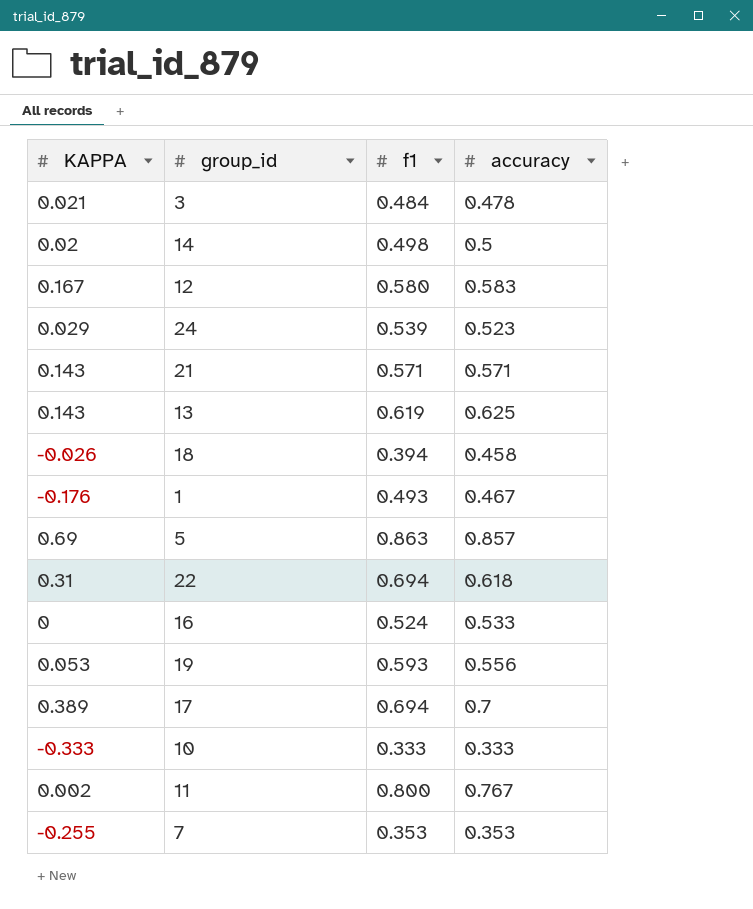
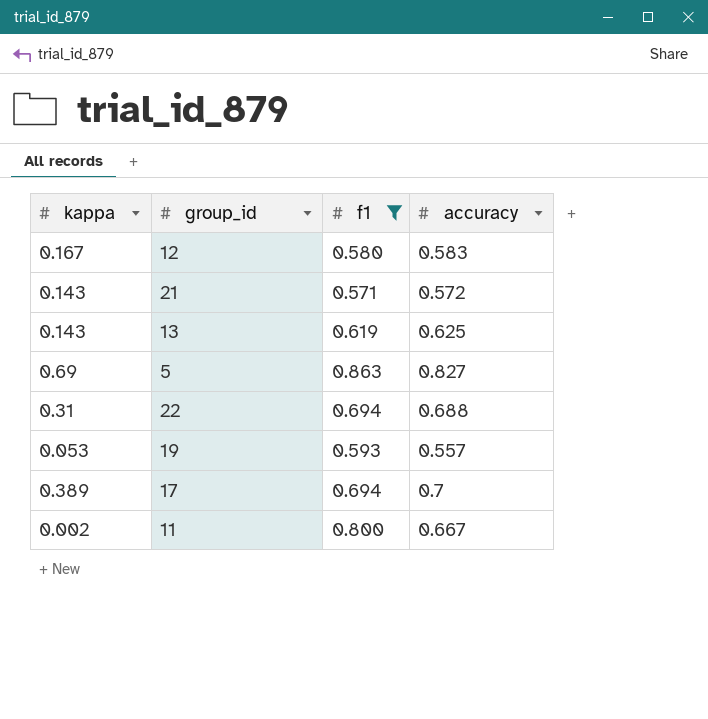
filter: none -> f1 >= 0.571
column name: KAPPA -> kappa
21 | accuracy: 0.571 -> 0.572
5 | accuracy: 0.857 -> 0.827
22 | accuracy: 0.618 -> 0.688
19 | accuracy: 0.556 -> 0.557
11 | accuracy: 0.767 -> 0.667

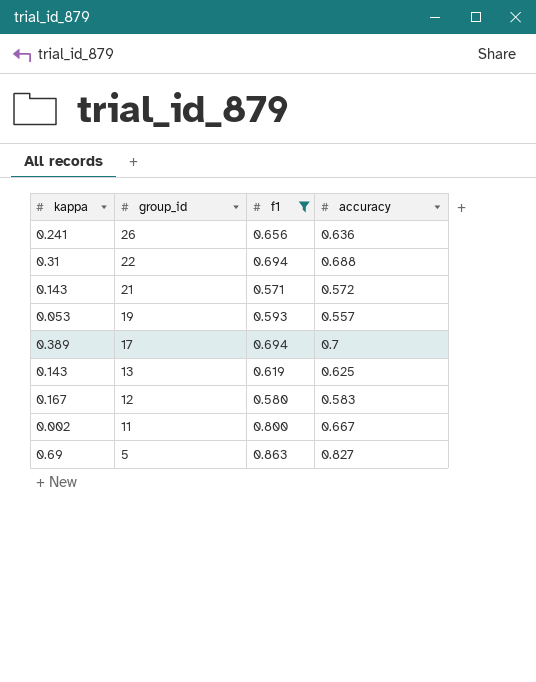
row order: none -> group_id descending
row 26: none -> 0.241 | 0.656 | 0.636

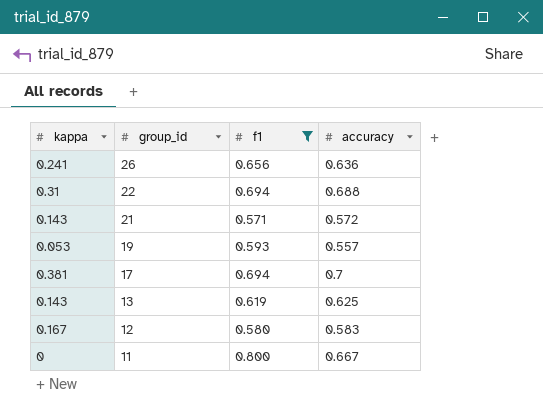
row 5: 0.69 | 0.863 | 0.827 -> none
17 | kappa: 0.389 -> 0.381
11 | kappa: 0.002 -> 0

